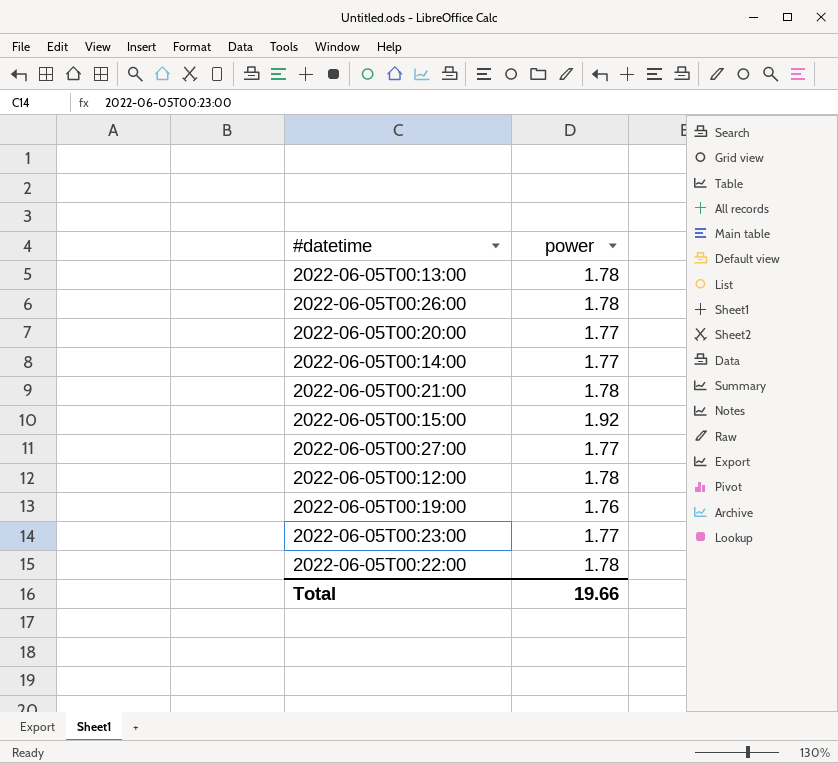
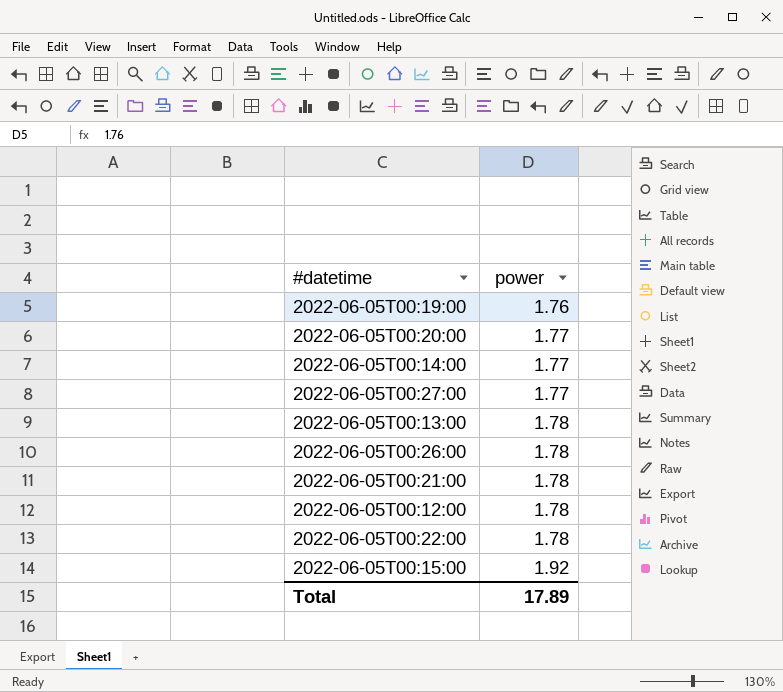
row order: none -> power ascending
row 2022-06-05T00:23:00: 1.77 -> none
Total | power: 19.66 -> 17.89

